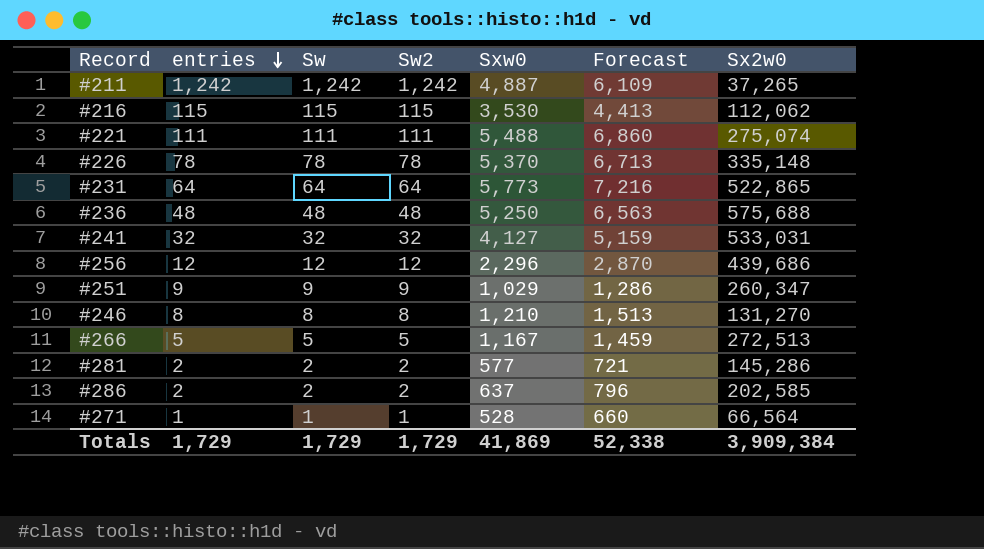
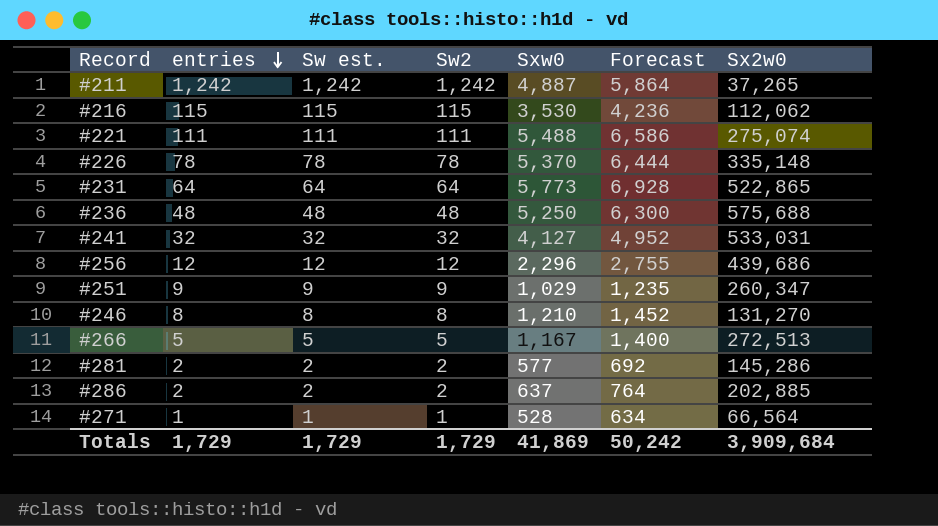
column name: Sw -> Sw est.
column Forecast | formula: [Sxw0] * 1.25 -> [Sxw0] * 1.2
#286 | Sx2w0: 202,585 -> 202,885
Totals | Forecast: 52,338 -> 50,242
Totals | Sx2w0: 3,909,384 -> 3,909,684

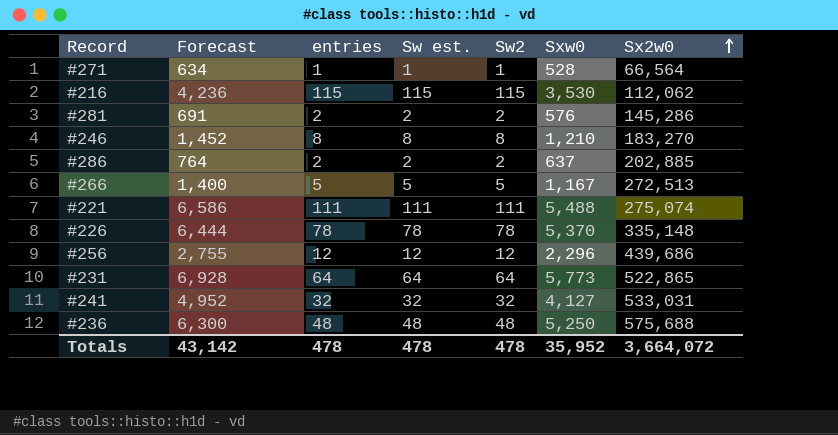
row order: entries descending -> Sx2w0 ascending
column Forecast | position: 6 -> 2
row #211: 1,242 | 1,242 | 1,242 | 4,887 | 5,864 | 37,265 -> none
row #251: 9 | 9 | 9 | 1,029 | 1,235 | 260,347 -> none
#281 | Forecast: 692 -> 691
#281 | Sxw0: 577 -> 576
#246 | Sx2w0: 131,270 -> 183,270
Totals | Forecast: 50,242 -> 43,142
Totals | entries: 1,729 -> 478
Totals | Sw est.: 1,729 -> 478
Totals | Sw2: 1,729 -> 478
Totals | Sxw0: 41,869 -> 35,952
Totals | Sx2w0: 3,909,684 -> 3,664,072

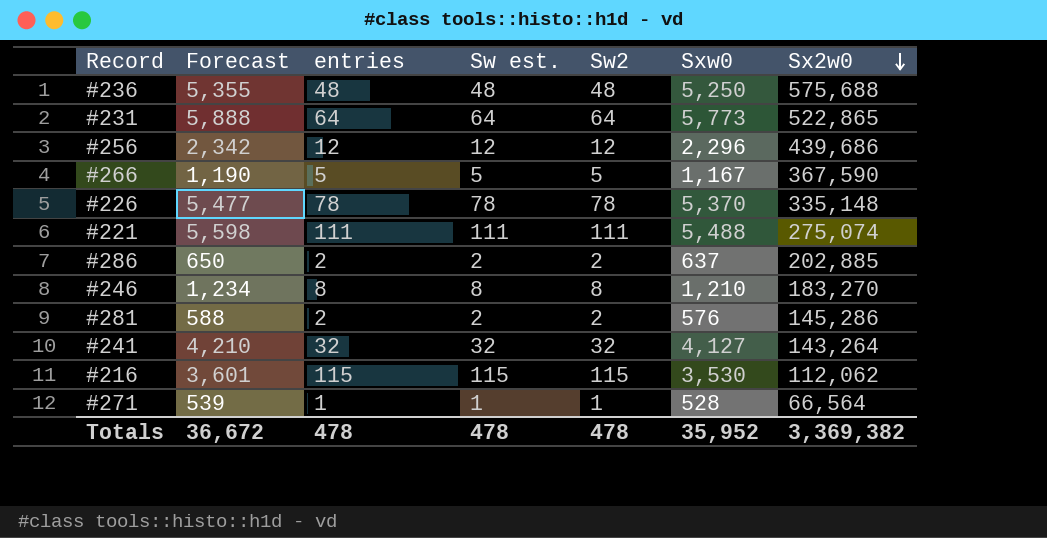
row order: Sx2w0 ascending -> Sx2w0 descending
column Forecast | formula: [Sxw0] * 1.2 -> [Sxw0] * 1.02
#266 | Sx2w0: 272,513 -> 367,590
#241 | Sx2w0: 533,031 -> 143,264
Totals | Forecast: 43,142 -> 36,672
Totals | Sx2w0: 3,664,072 -> 3,369,382

